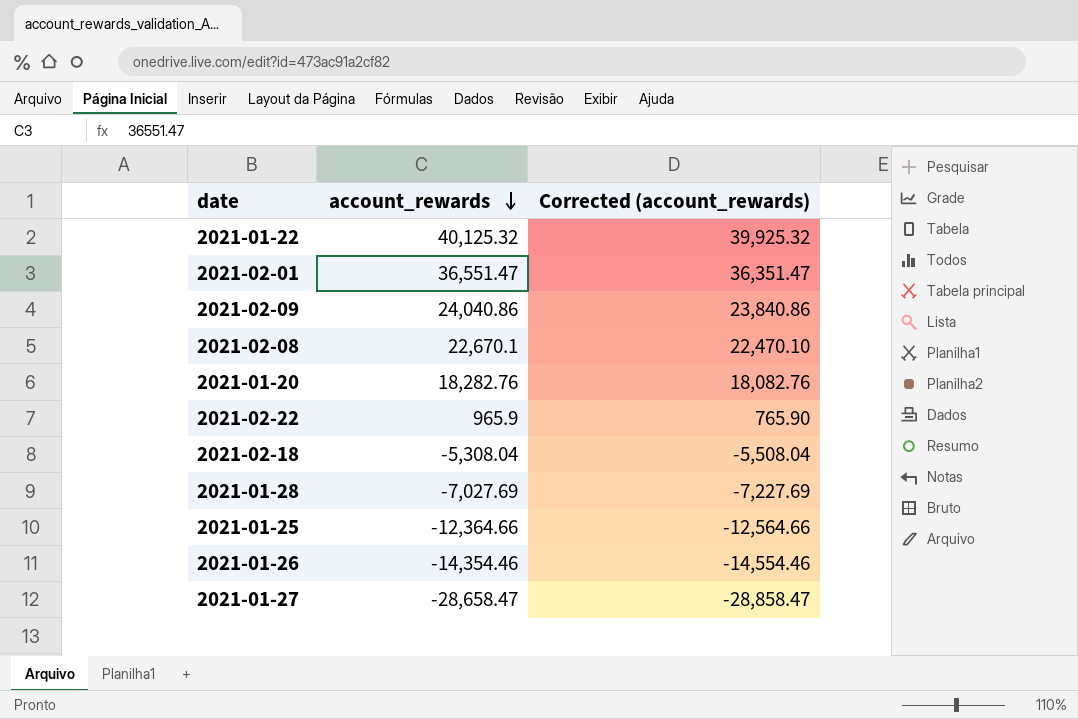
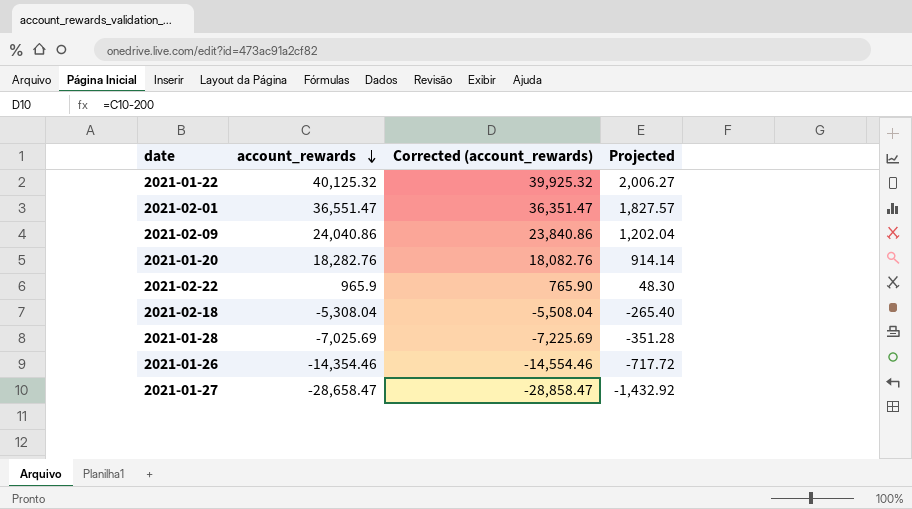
column Projected | formula: none -> [account_rewards] * 0.05
row 2021-02-08: 22,670.1 | 22,470.10 -> none
row 2021-01-25: -12,364.66 | -12,564.66 -> none
2021-01-28 | account_rewards: -7,027.69 -> -7,025.69
2021-01-28 | Corrected (account_rewards): -7,227.69 -> -7,225.69

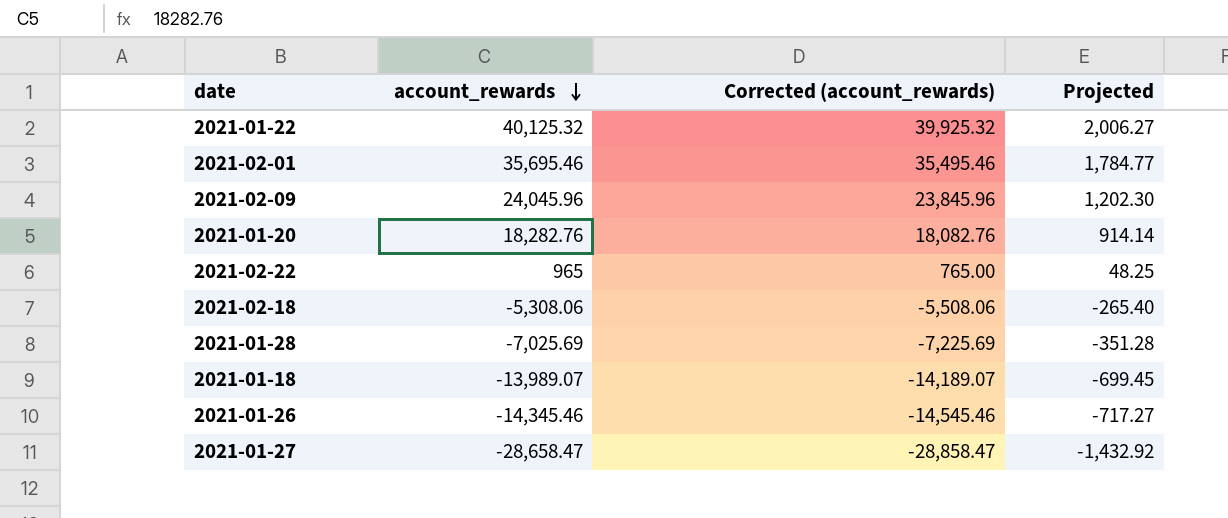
2021-02-01 | account_rewards: 36,551.47 -> 35,695.46
2021-02-01 | Corrected (account_rewards): 36,351.47 -> 35,495.46
2021-02-01 | Projected: 1,827.57 -> 1,784.77
2021-02-09 | account_rewards: 24,040.86 -> 24,045.96
2021-02-09 | Corrected (account_rewards): 23,840.86 -> 23,845.96
2021-02-09 | Projected: 1,202.04 -> 1,202.30
2021-02-22 | account_rewards: 965.9 -> 965
2021-02-22 | Corrected (account_rewards): 765.90 -> 765.00
2021-02-22 | Projected: 48.30 -> 48.25
2021-02-18 | account_rewards: -5,308.04 -> -5,308.06
2021-02-18 | Corrected (account_rewards): -5,508.04 -> -5,508.06
row 2021-01-18: none -> -13,989.07 | -14,189.07 | -699.45
2021-01-26 | account_rewards: -14,354.46 -> -14,345.46
2021-01-26 | Corrected (account_rewards): -14,554.46 -> -14,545.46
2021-01-26 | Projected: -717.72 -> -717.27

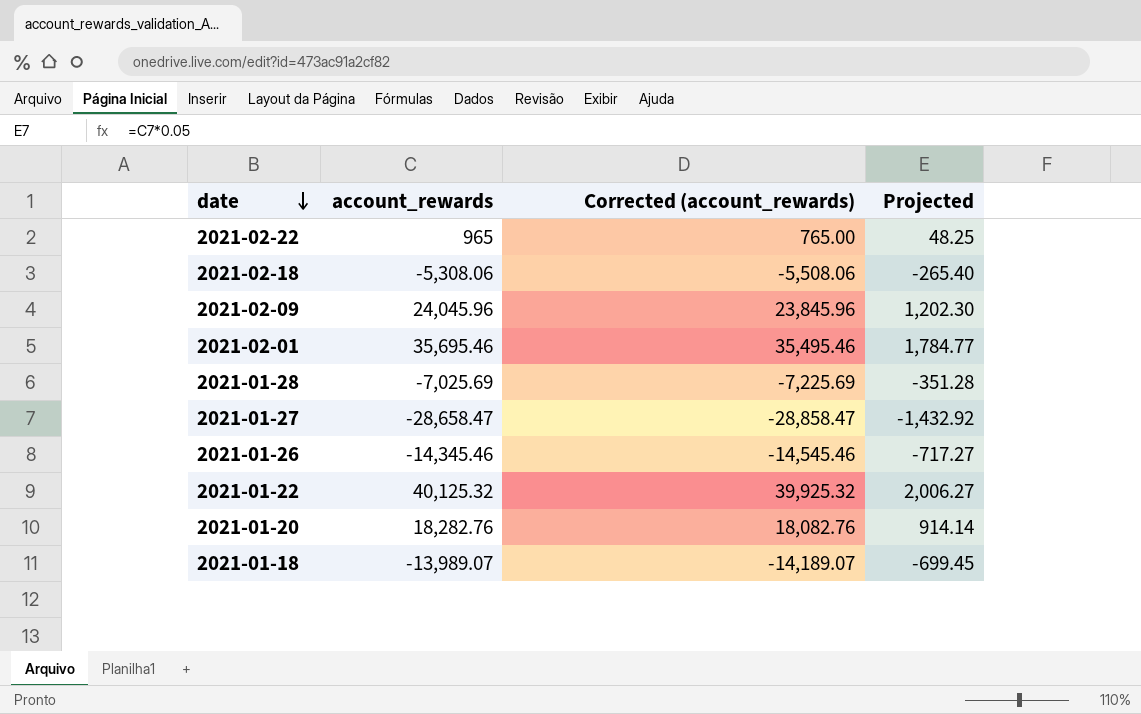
row order: account_rewards descending -> date descending

